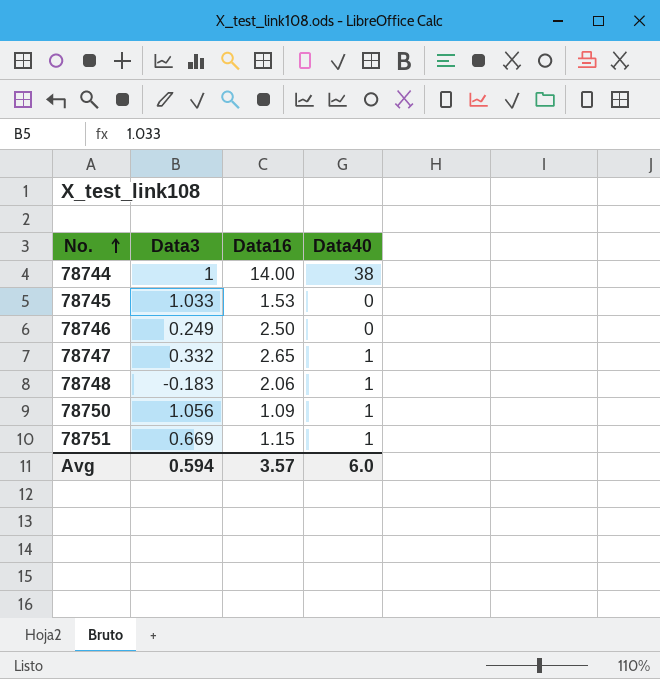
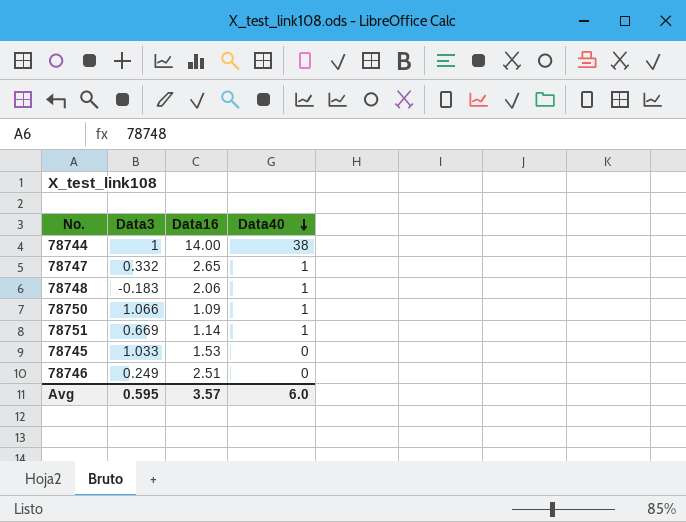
row order: No. ascending -> Data40 descending
78750 | Data3: 1.056 -> 1.066
78751 | Data16: 1.15 -> 1.14
78746 | Data16: 2.50 -> 2.51
Avg | Data3: 0.594 -> 0.595

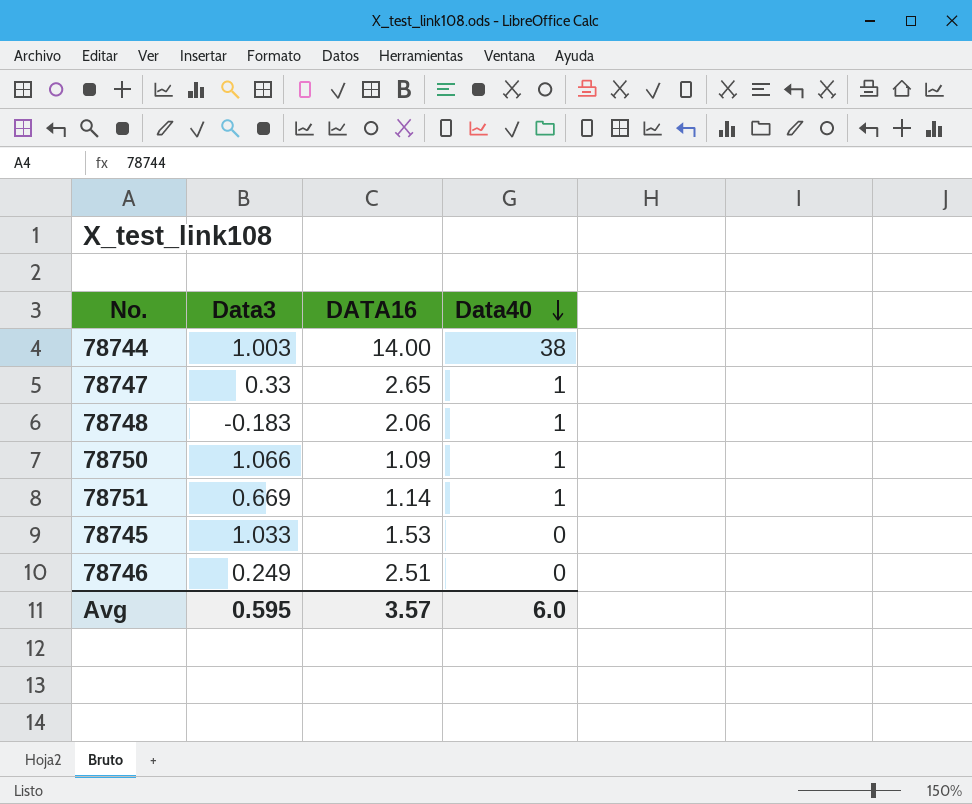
column name: Data16 -> DATA16
78744 | Data3: 1 -> 1.003
78747 | Data3: 0.332 -> 0.33

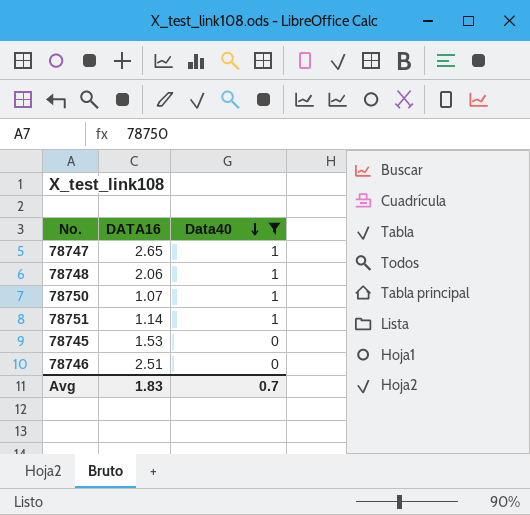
filter: none -> Data40 != 38
column Data3 | position: 2 -> none
78750 | DATA16: 1.09 -> 1.07
Avg | DATA16: 3.57 -> 1.83
Avg | Data40: 6.0 -> 0.7

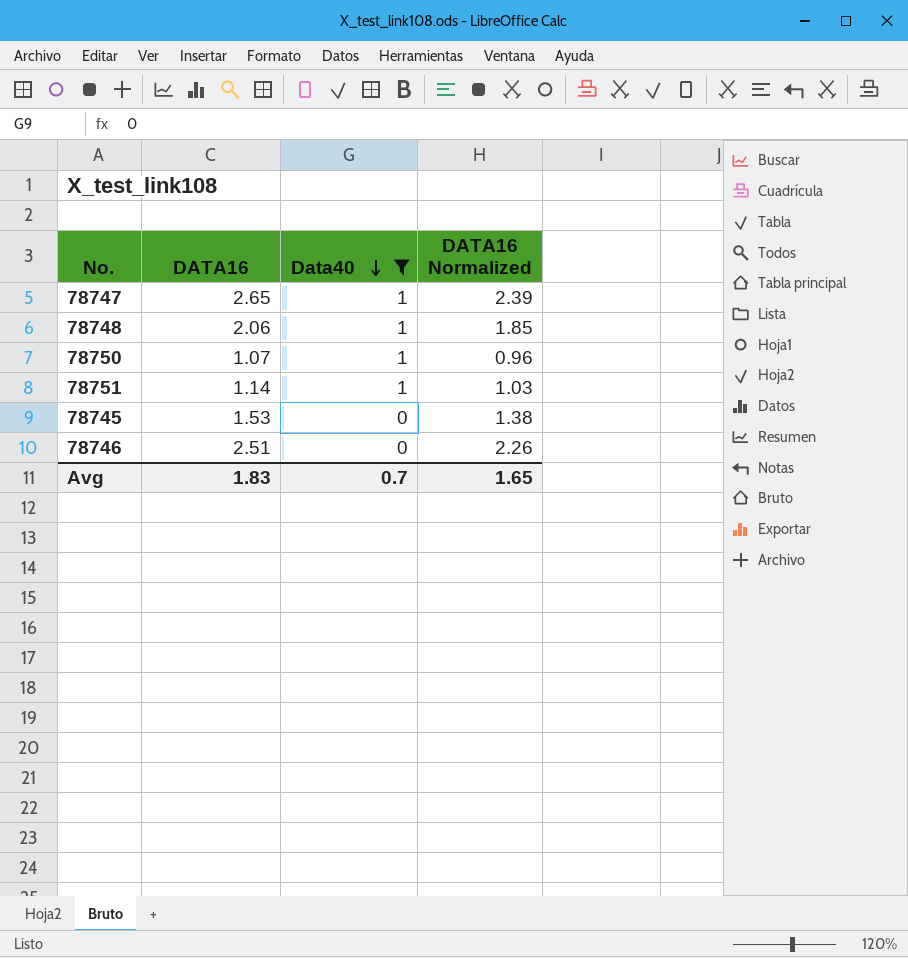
column DATA16 Normalized | formula: none -> [DATA16] * 0.9

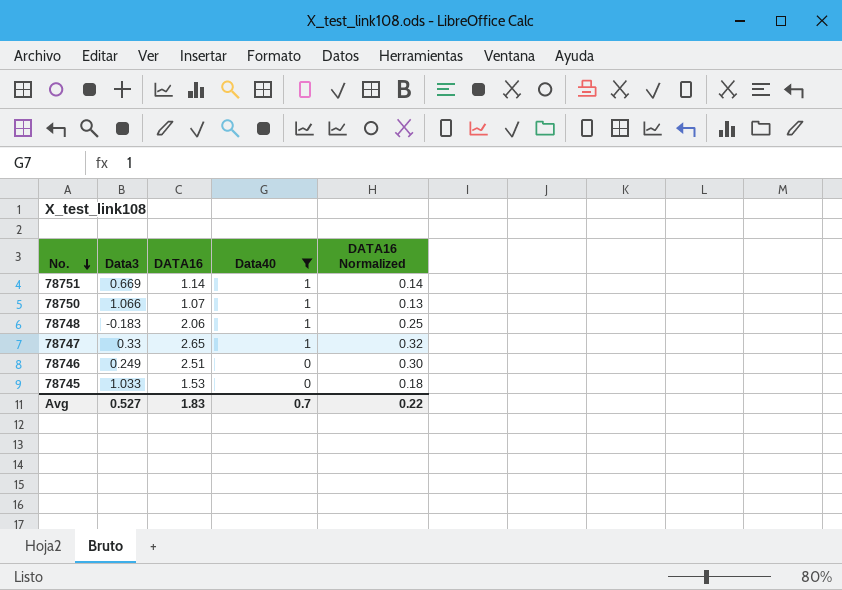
row order: Data40 descending -> No. descending
column Data3 | position: none -> 2
column DATA16 Normalized | formula: [DATA16] * 0.9 -> [DATA16] * 0.12
Avg | DATA16 Normalized: 1.65 -> 0.22

